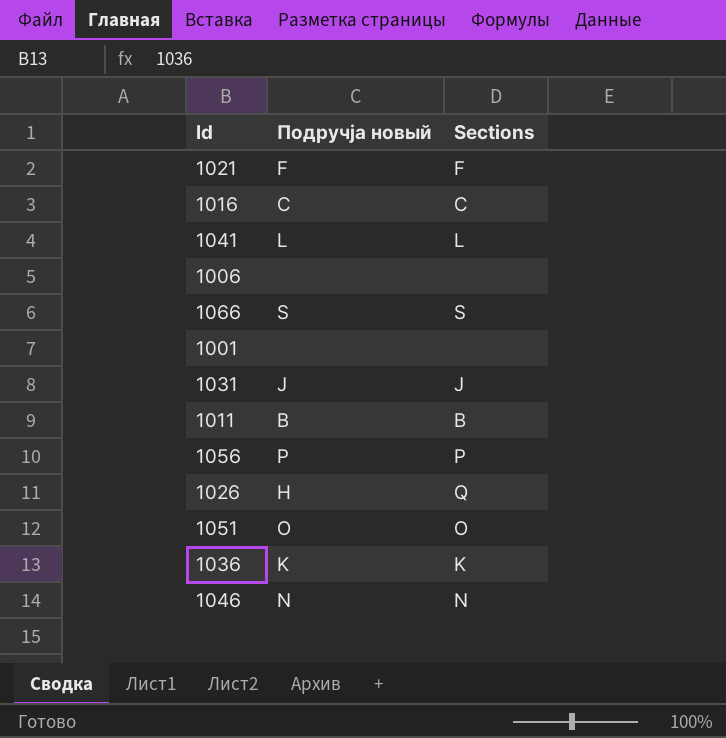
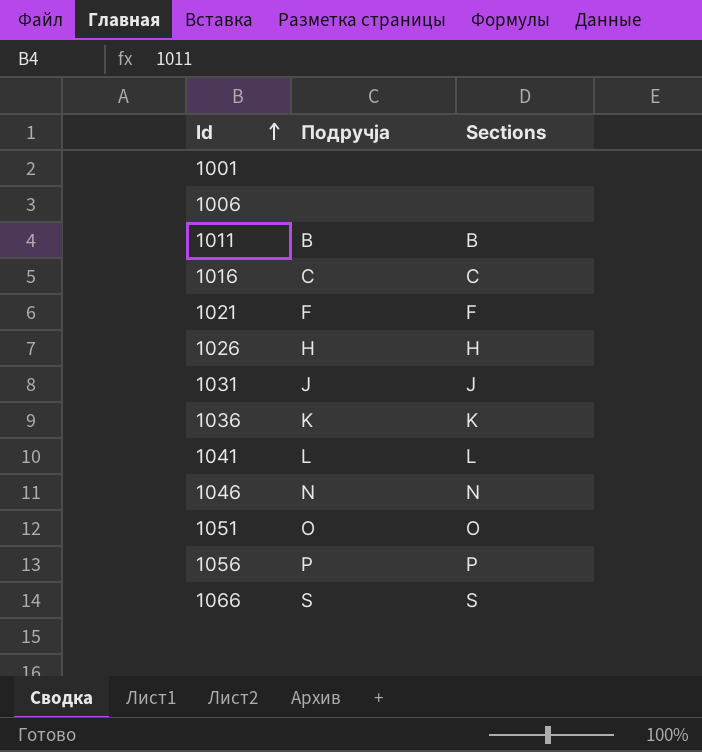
row order: none -> Id ascending
column name: Подручја новый -> Подручја
1026 | Sections: Q -> H

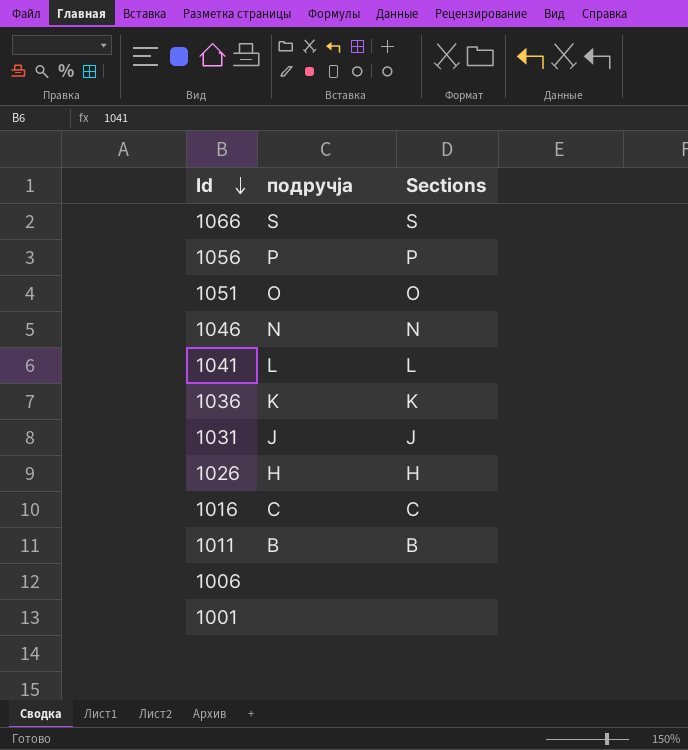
row order: Id ascending -> Id descending
column name: Подручја -> подручја
row 1021: F | F -> none

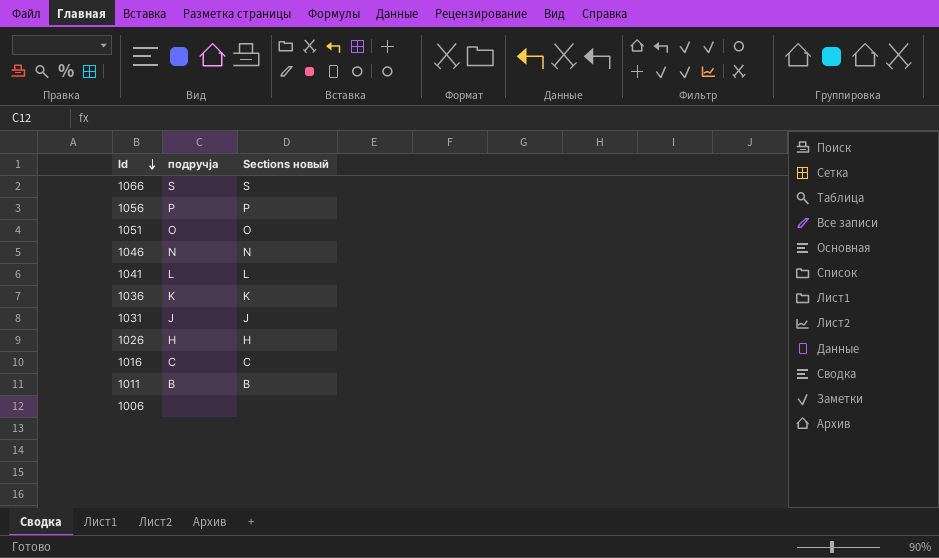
column name: Sections -> Sections новый
row 1001: none | none -> none

